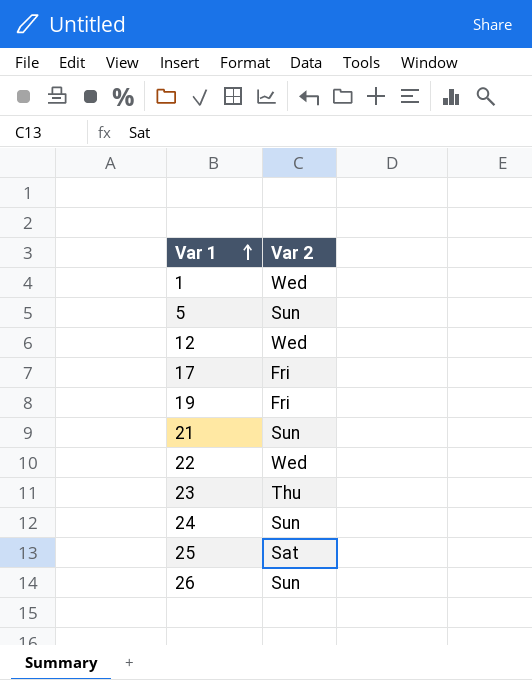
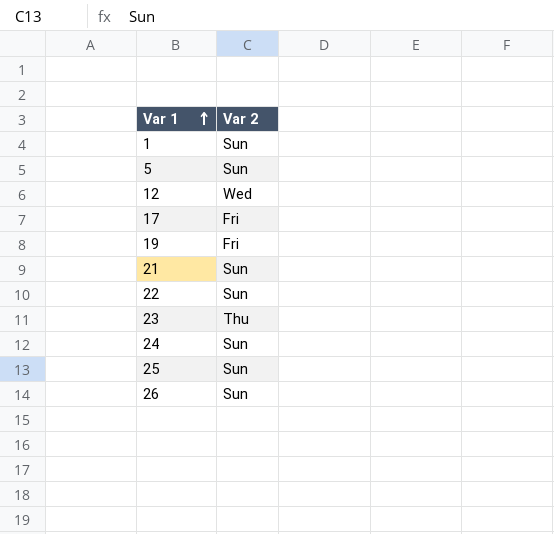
1 | Var 2: Wed -> Sun
22 | Var 2: Wed -> Sun
25 | Var 2: Sat -> Sun

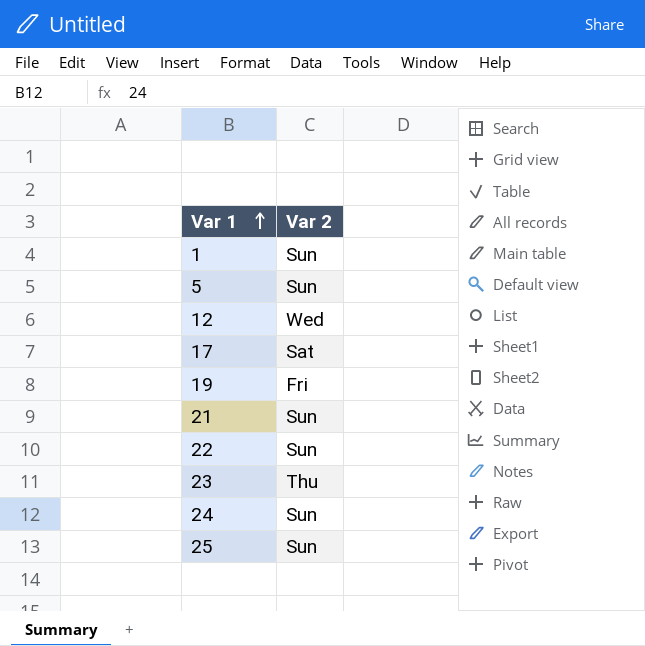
row 26: Sun -> none
17 | Var 2: Fri -> Sat

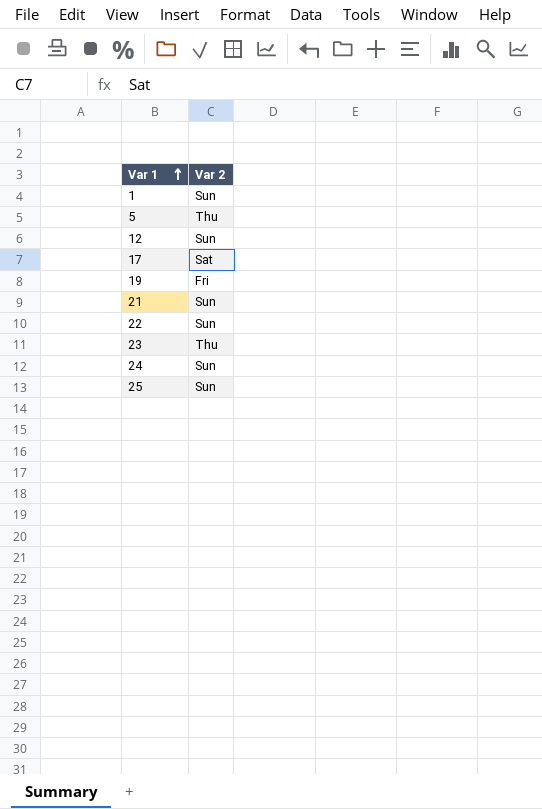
5 | Var 2: Sun -> Thu
12 | Var 2: Wed -> Sun

